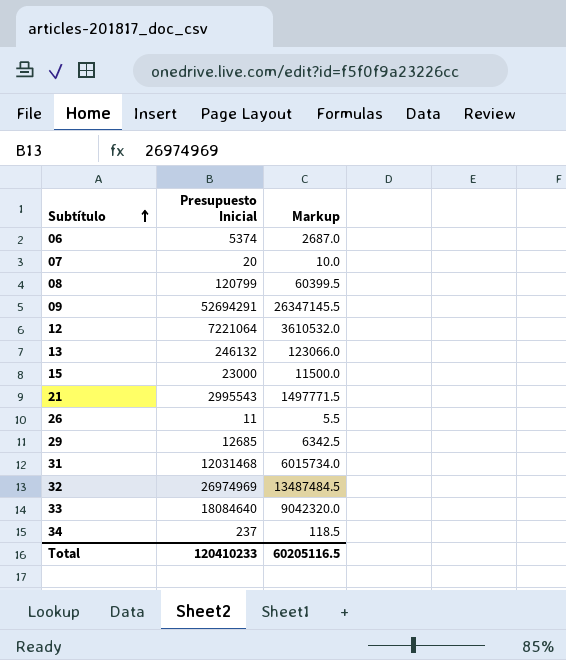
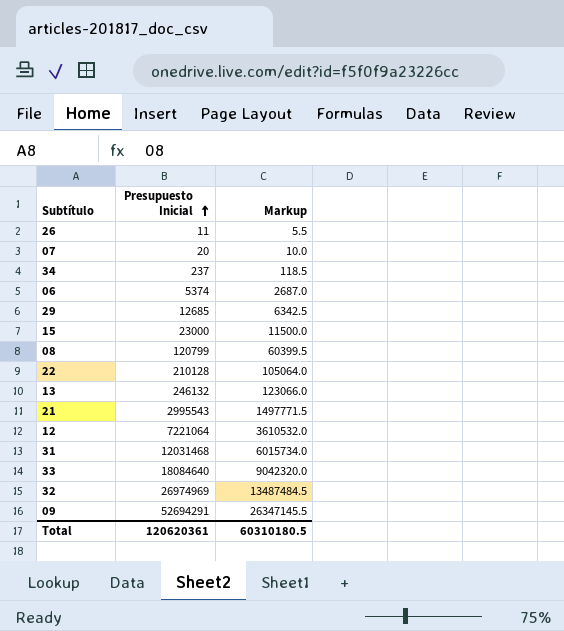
row order: Subtítulo ascending -> Presupuesto Inicial ascending
row 22: none -> 210128 | 105064.0
Total | Presupuesto Inicial: 120410233 -> 120620361
Total | Markup: 60205116.5 -> 60310180.5

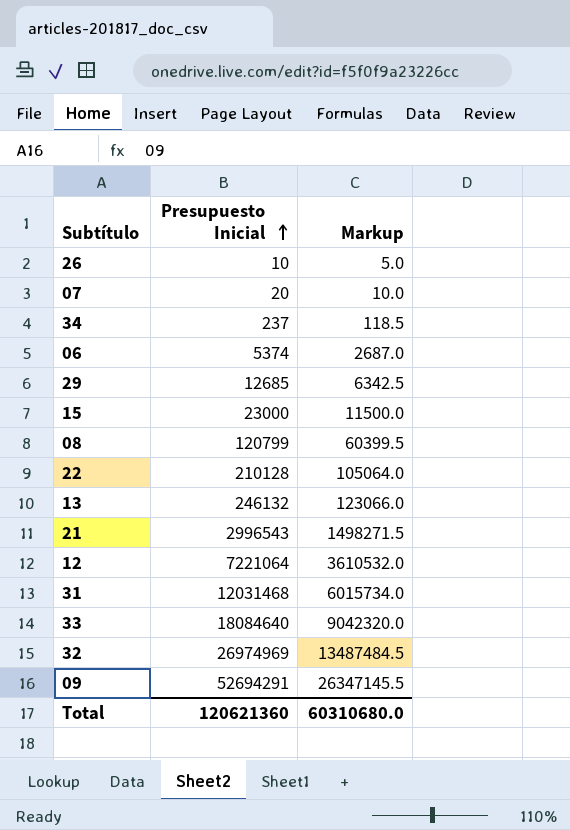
26 | Presupuesto Inicial: 11 -> 10
26 | Markup: 5.5 -> 5.0
21 | Presupuesto Inicial: 2995543 -> 2996543
21 | Markup: 1497771.5 -> 1498271.5
Total | Presupuesto Inicial: 120620361 -> 120621360
Total | Markup: 60310180.5 -> 60310680.0

